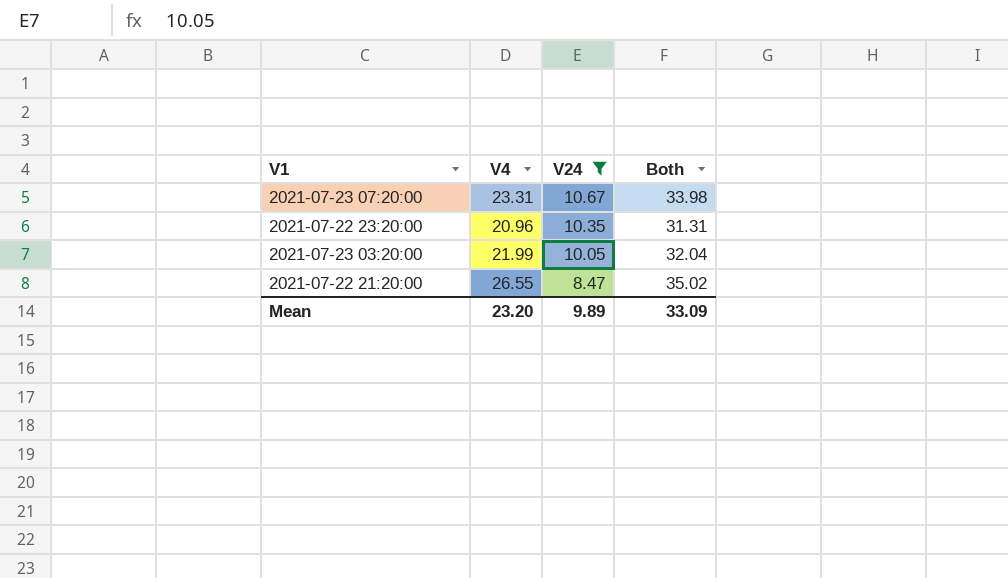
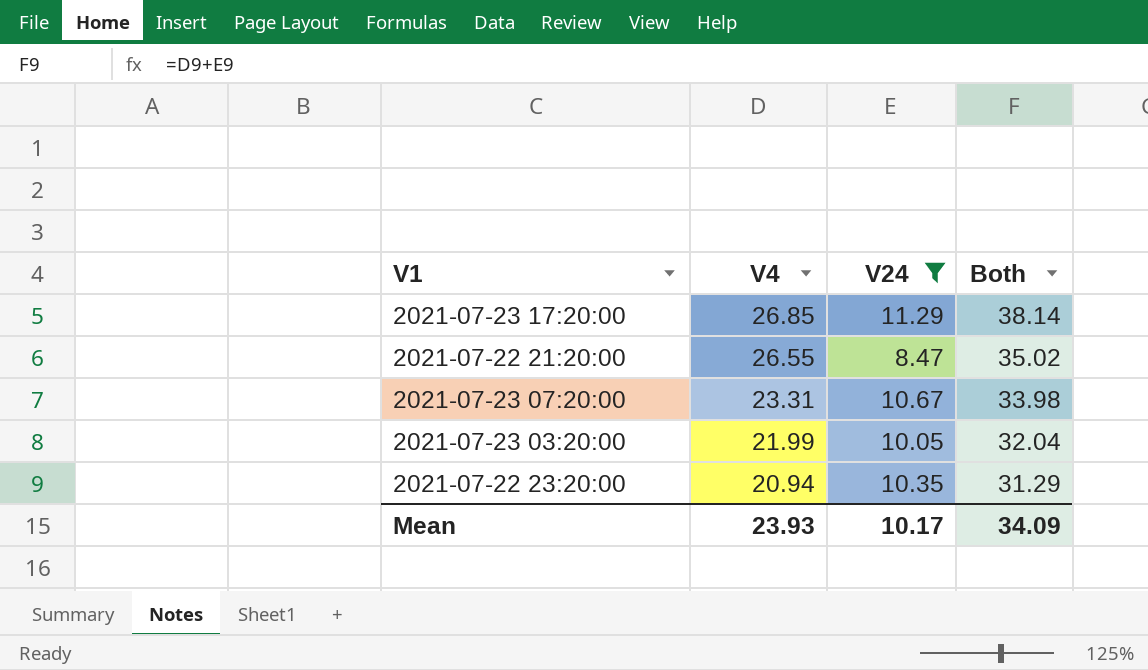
row order: V24 descending -> V4 descending
row 2021-07-23 17:20:00: none -> 26.85 | 11.29 | 38.14
2021-07-22 23:20:00 | V4: 20.96 -> 20.94
2021-07-22 23:20:00 | Both: 31.31 -> 31.29
Mean | V4: 23.20 -> 23.93
Mean | V24: 9.89 -> 10.17
Mean | Both: 33.09 -> 34.09

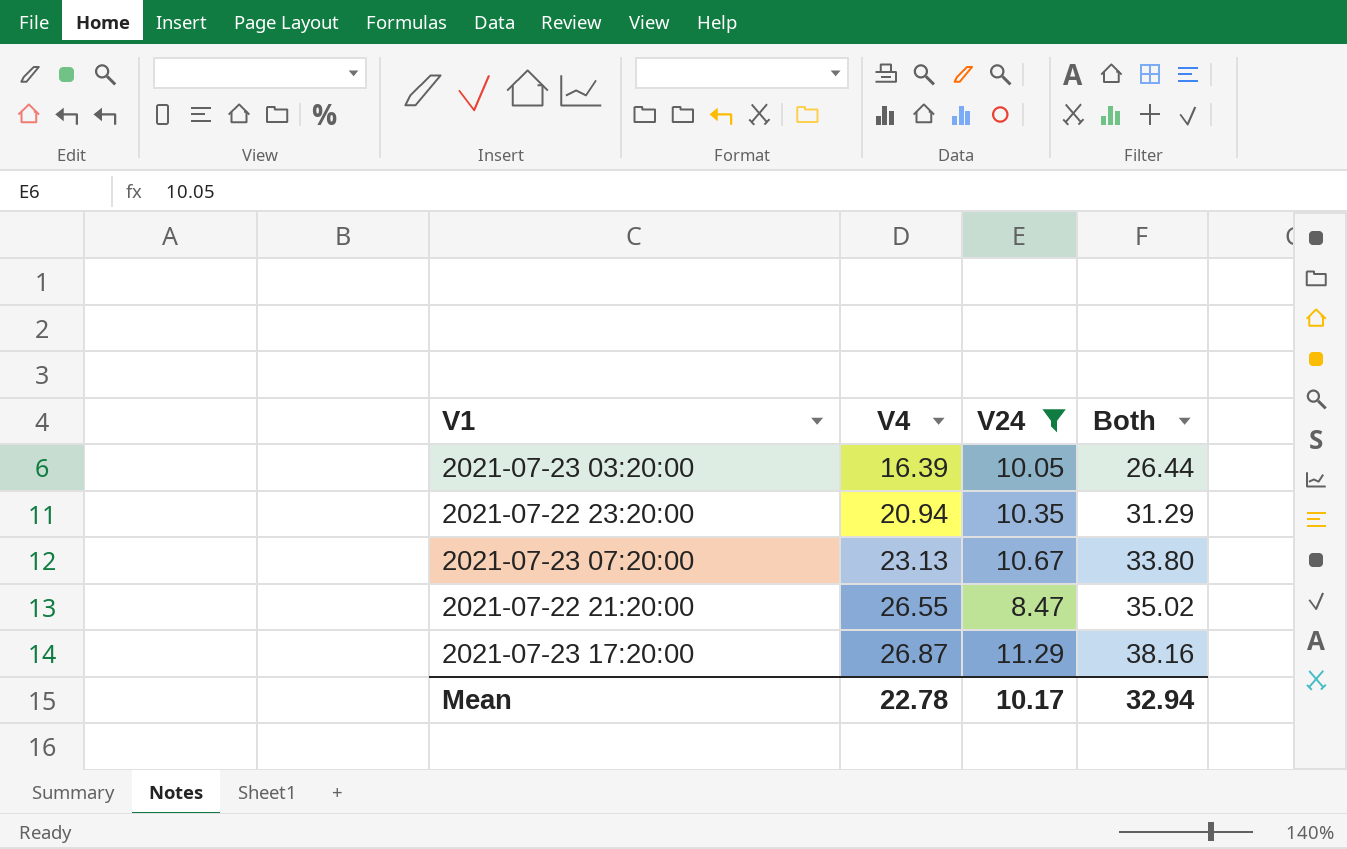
row order: V4 descending -> V4 ascending
2021-07-23 03:20:00 | V4: 21.99 -> 16.39
2021-07-23 03:20:00 | Both: 32.04 -> 26.44
2021-07-23 07:20:00 | V4: 23.31 -> 23.13
2021-07-23 07:20:00 | Both: 33.98 -> 33.80
2021-07-23 17:20:00 | V4: 26.85 -> 26.87
2021-07-23 17:20:00 | Both: 38.14 -> 38.16
Mean | V4: 23.93 -> 22.78
Mean | Both: 34.09 -> 32.94

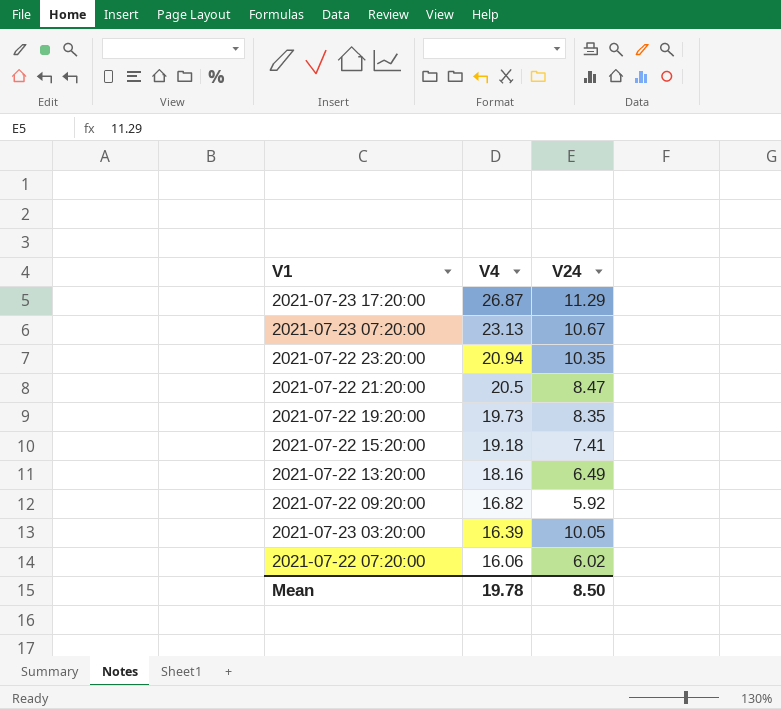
filter: V24 >= 8.47 -> none
row order: V4 ascending -> V4 descending
column Both | formula: [V4] + [V24] -> none
2021-07-22 21:20:00 | V4: 26.55 -> 20.5
Mean | V4: 22.78 -> 19.78
Mean | V24: 10.17 -> 8.50

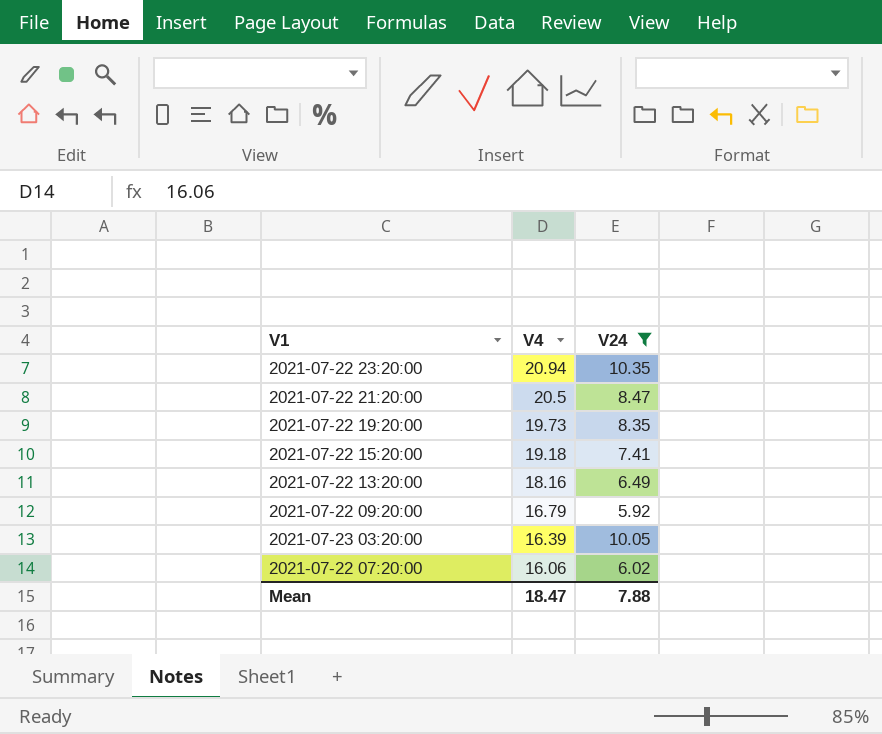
filter: none -> V24 <= 10.35
2021-07-22 09:20:00 | V4: 16.82 -> 16.79
Mean | V4: 19.78 -> 18.47
Mean | V24: 8.50 -> 7.88

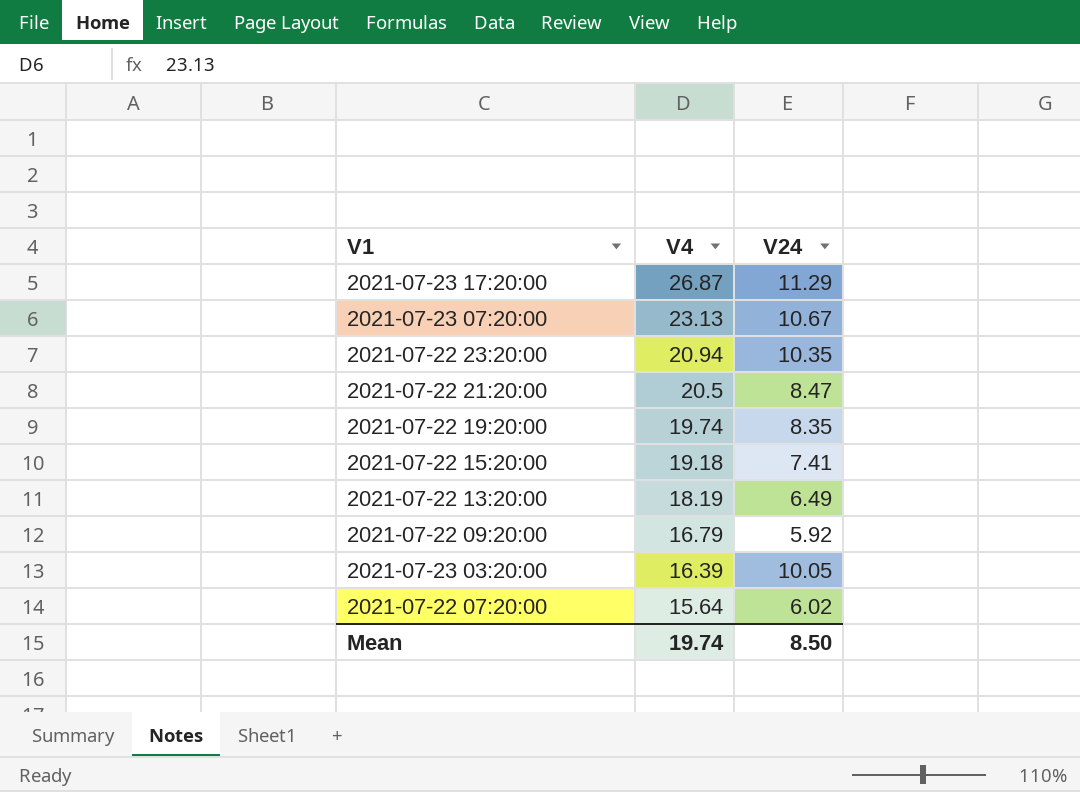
filter: V24 <= 10.35 -> none
2021-07-22 19:20:00 | V4: 19.73 -> 19.74
2021-07-22 13:20:00 | V4: 18.16 -> 18.19
2021-07-22 07:20:00 | V4: 16.06 -> 15.64
Mean | V4: 18.47 -> 19.74
Mean | V24: 7.88 -> 8.50

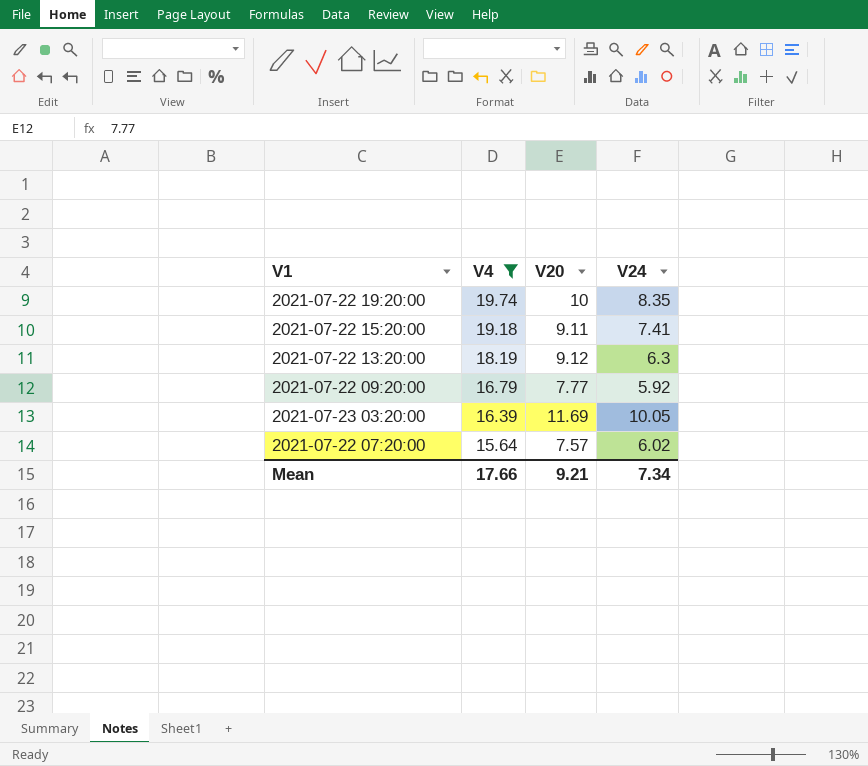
filter: none -> V4 <= 19.74
column V20 | position: none -> 3
2021-07-22 13:20:00 | V24: 6.49 -> 6.3
Mean | V4: 19.74 -> 17.66
Mean | V24: 8.50 -> 7.34

